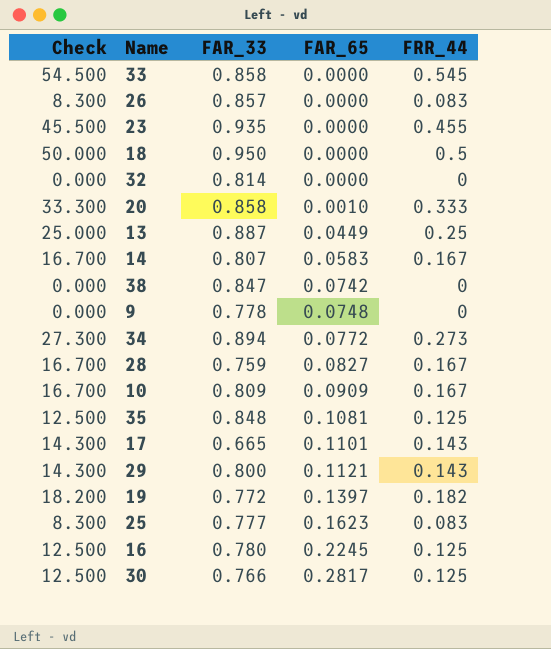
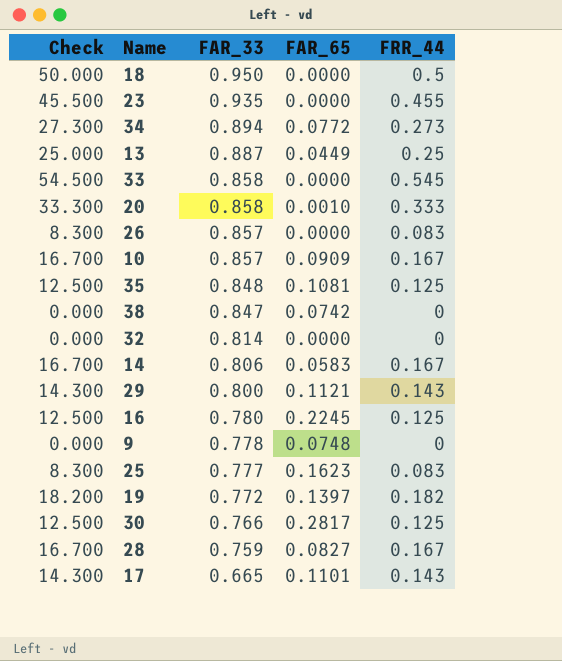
row order: FAR_65 ascending -> FAR_33 descending
10 | FAR_33: 0.809 -> 0.857
14 | FAR_33: 0.807 -> 0.806

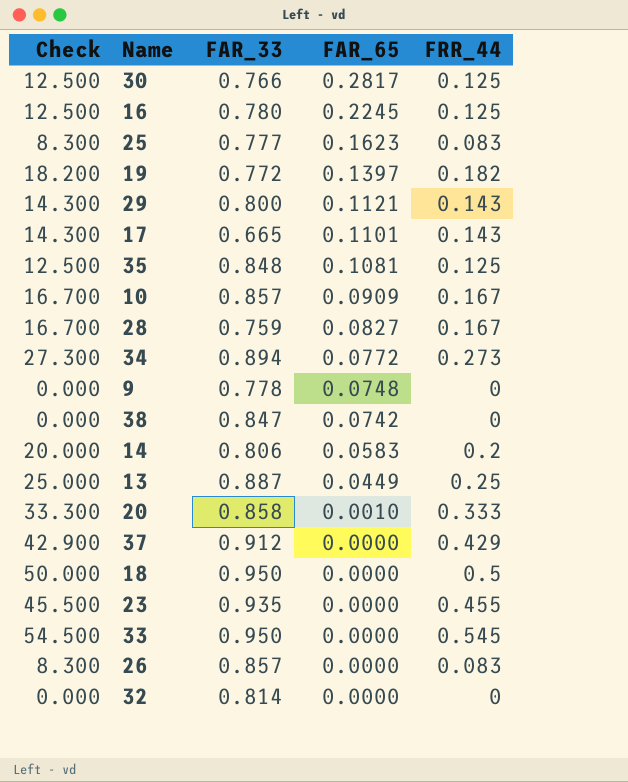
row order: FAR_33 descending -> FAR_65 descending
14 | Check: 16.700 -> 20.000
14 | FRR_44: 0.167 -> 0.2
row 37: none -> 42.900 | 0.912 | 0.0000 | 0.429
33 | FAR_33: 0.858 -> 0.950

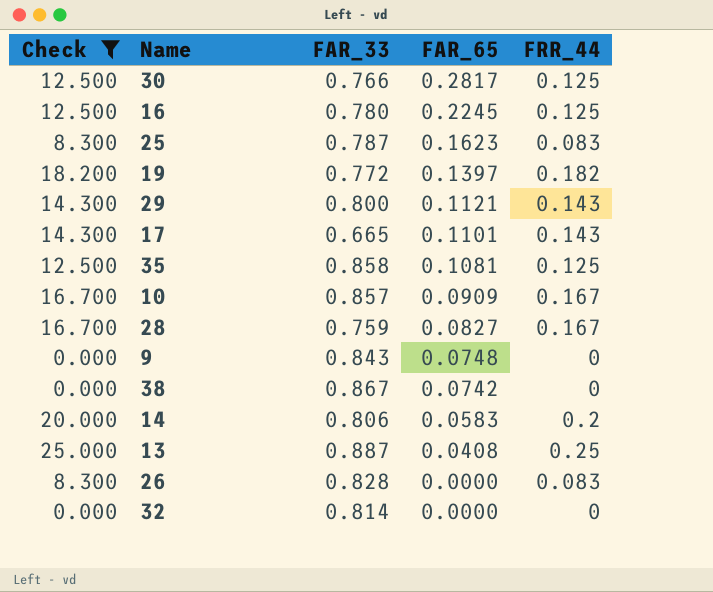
filter: none -> Check <= 25.000
25 | FAR_33: 0.777 -> 0.787
35 | FAR_33: 0.848 -> 0.858
9 | FAR_33: 0.778 -> 0.843
38 | FAR_33: 0.847 -> 0.867
13 | FAR_65: 0.0449 -> 0.0408
26 | FAR_33: 0.857 -> 0.828

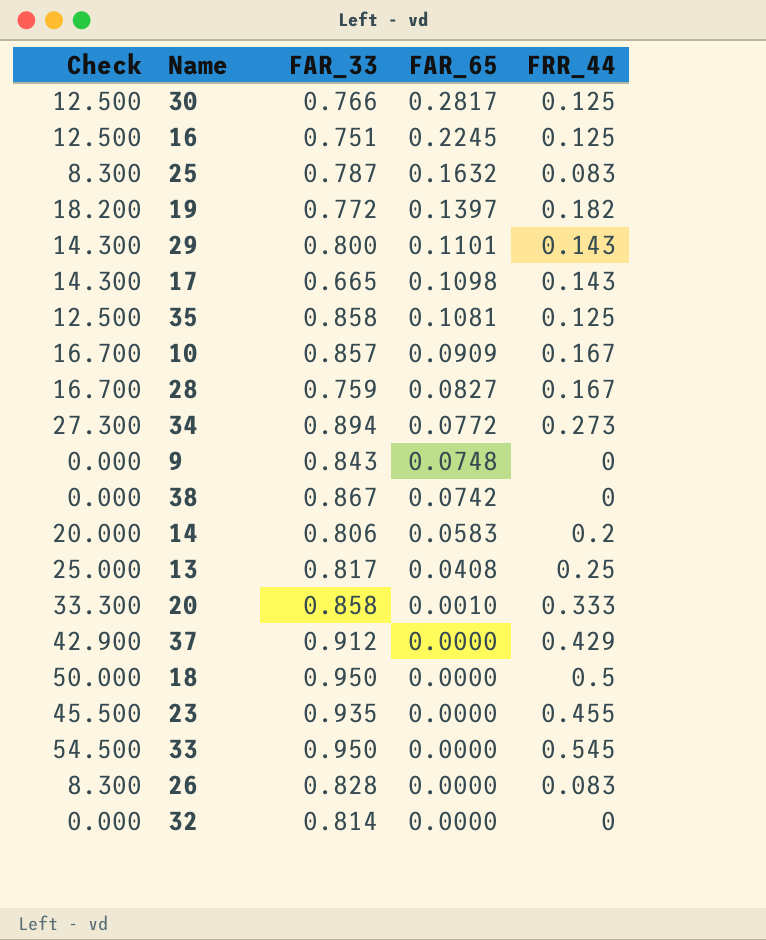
filter: Check <= 25.000 -> none
16 | FAR_33: 0.780 -> 0.751
25 | FAR_65: 0.1623 -> 0.1632
29 | FAR_65: 0.1121 -> 0.1101
17 | FAR_65: 0.1101 -> 0.1098
13 | FAR_33: 0.887 -> 0.817

